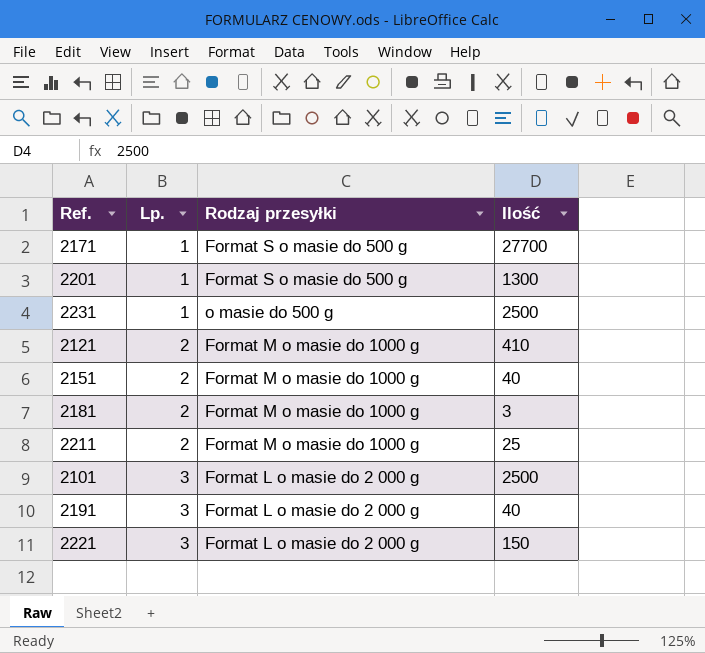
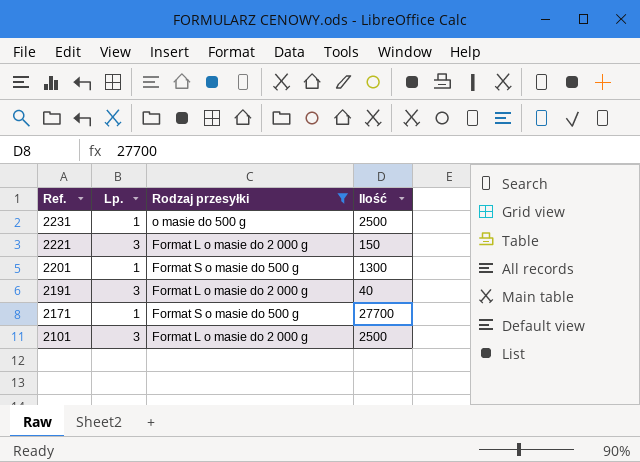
filter: none -> Rodzaj przesyłki != Format M o masie do 1000 g
row order: Lp. ascending -> Ref. descending

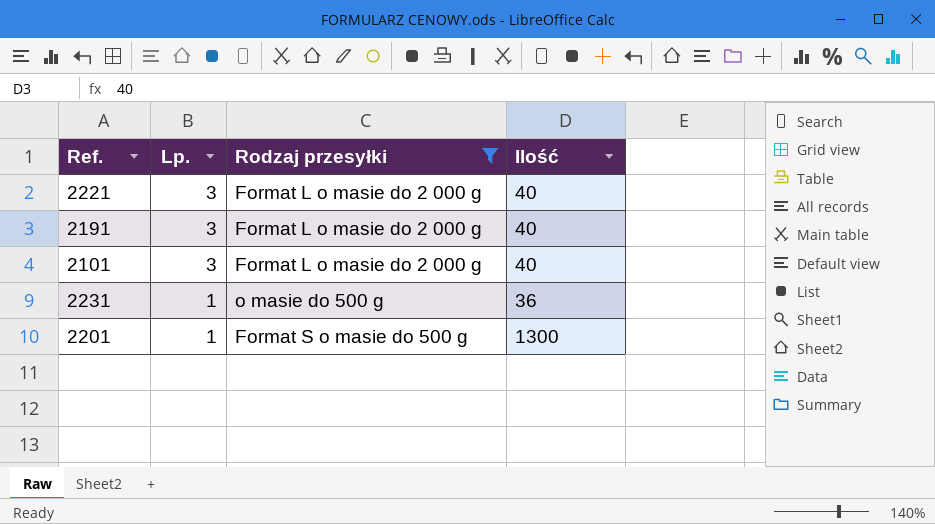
row order: Ref. descending -> Lp. descending
row 2171: 1 | Format S o masie do 500 g | 27700 -> none
2221 | Ilość: 150 -> 40
2101 | Ilość: 2500 -> 40
2231 | Ilość: 2500 -> 36

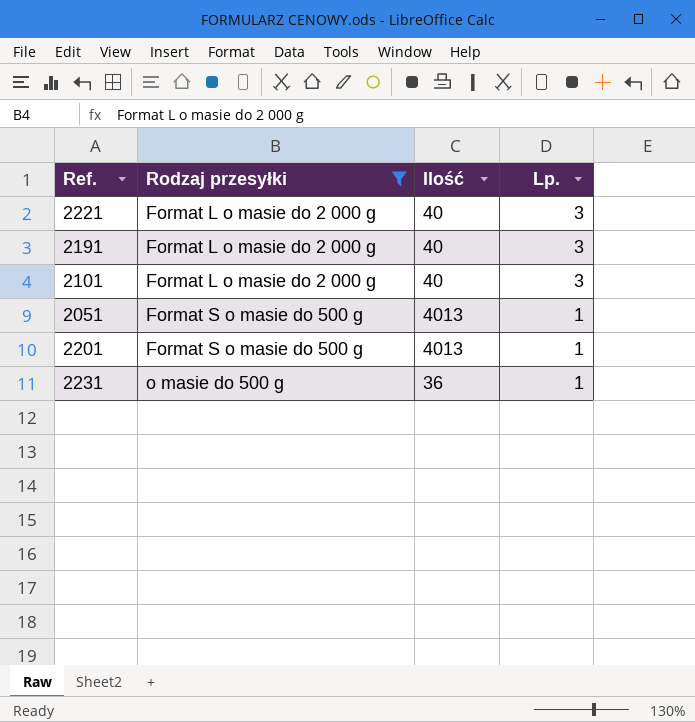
row order: Lp. descending -> Rodzaj przesyłki ascending
column Lp. | position: 2 -> 4
row 2051: none -> Format S o masie do 500 g | 4013 | 1
2201 | Ilość: 1300 -> 4013

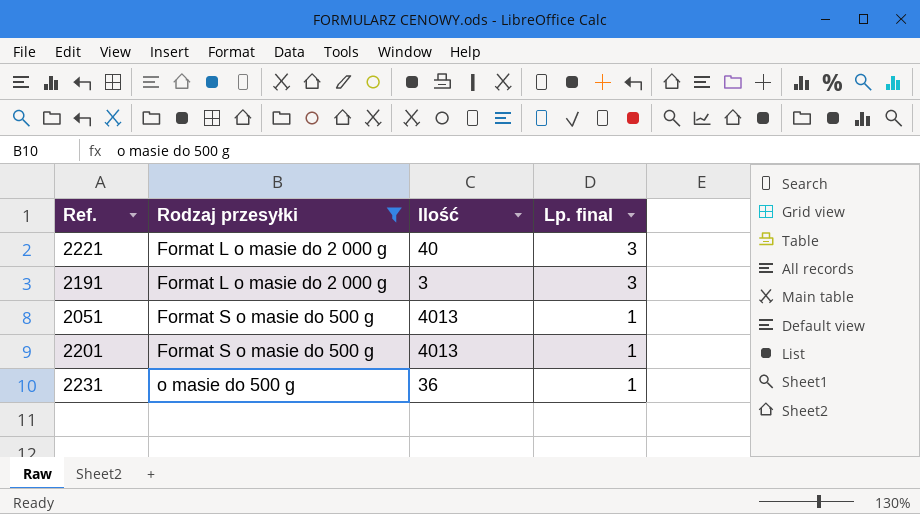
column name: Lp. -> Lp. final
row 2101: Format L o masie do 2 000 g | 40 | 3 -> none
2191 | Ilość: 40 -> 3

